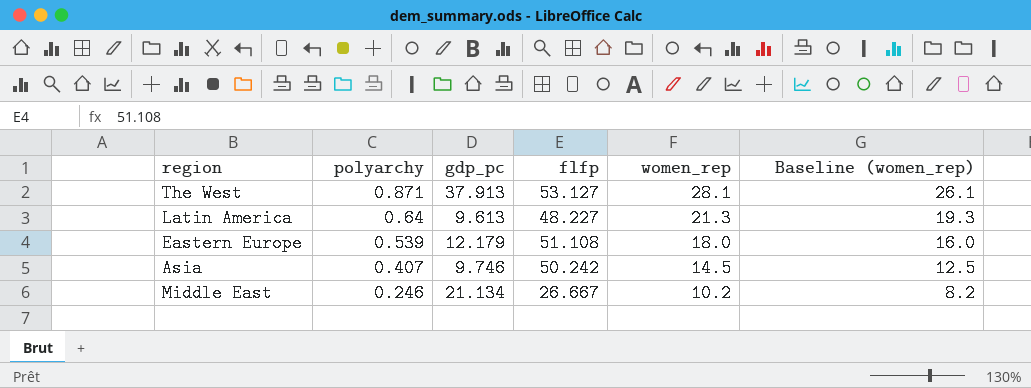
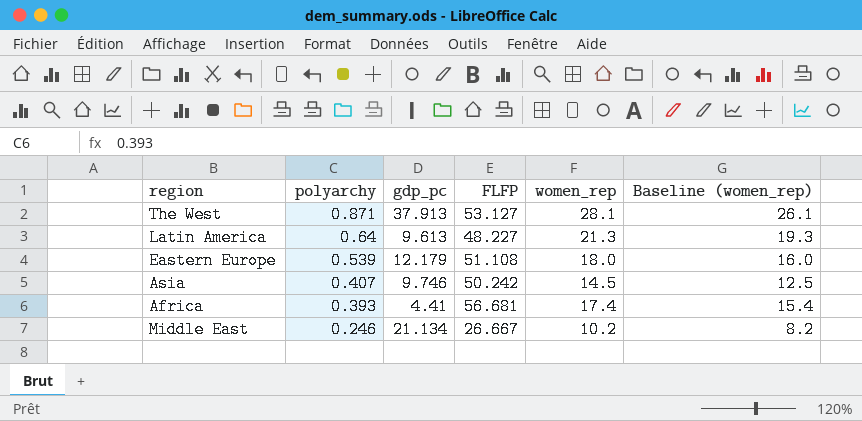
column name: flfp -> FLFP
row Africa: none -> 0.393 | 4.41 | 56.681 | 17.4 | 15.4

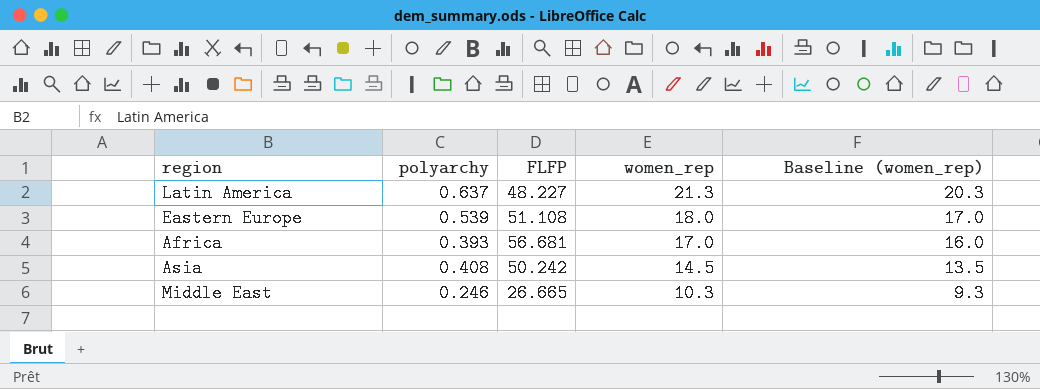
row order: polyarchy descending -> women_rep descending
column gdp_pc | position: 3 -> none
column Baseline (women_rep) | formula: [women_rep] - 2 -> [women_rep] - 1
row The West: 0.871 | 37.913 | 53.127 | 28.1 | 26.1 -> none
Latin America | polyarchy: 0.64 -> 0.637
Africa | women_rep: 17.4 -> 17.0
Asia | polyarchy: 0.407 -> 0.408
Middle East | FLFP: 26.667 -> 26.665
Middle East | women_rep: 10.2 -> 10.3

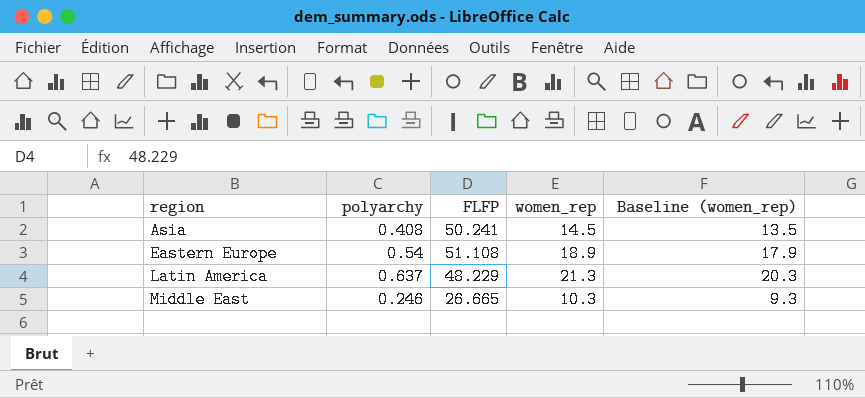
row order: women_rep descending -> region ascending
row Africa: 0.393 | 56.681 | 17.0 | 16.0 -> none
Asia | FLFP: 50.242 -> 50.241
Eastern Europe | polyarchy: 0.539 -> 0.54
Eastern Europe | women_rep: 18.0 -> 18.9
Eastern Europe | Baseline (women_rep): 17.0 -> 17.9
Latin America | FLFP: 48.227 -> 48.229

